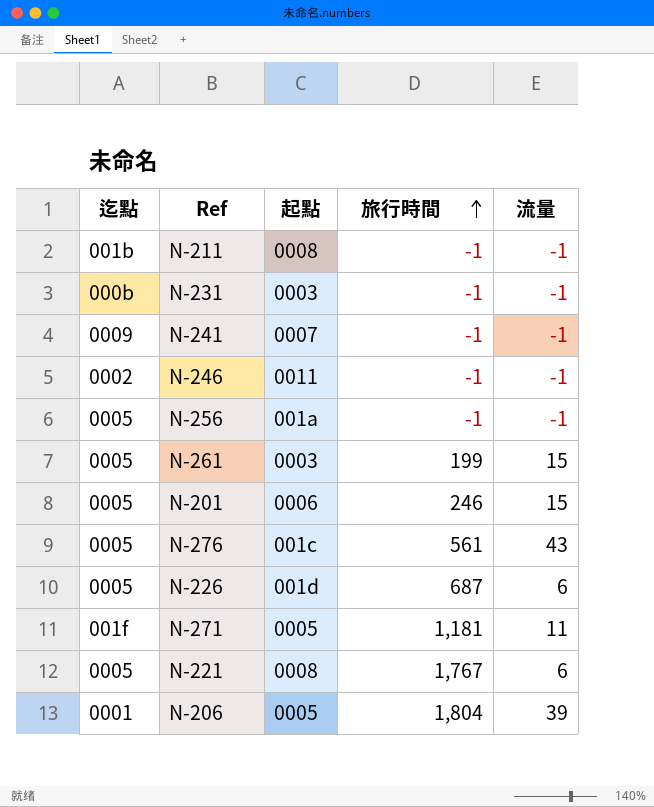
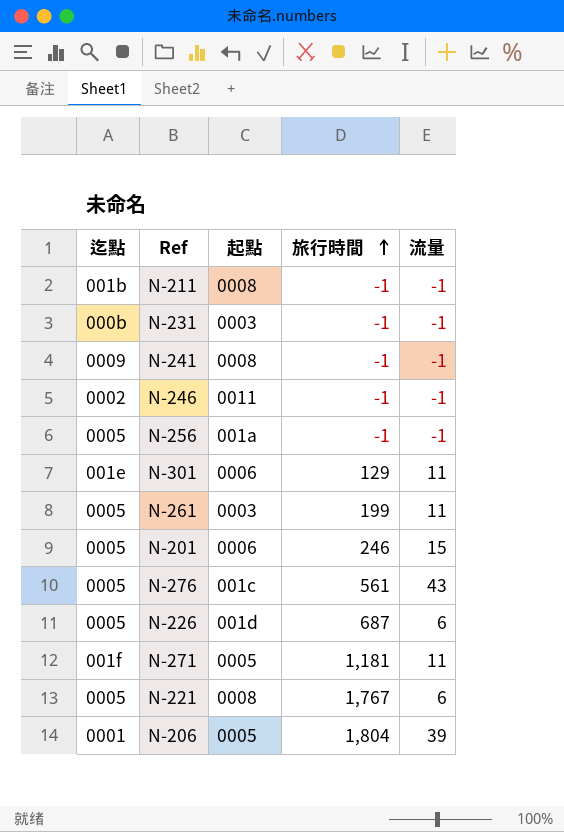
N-241 | 起點: 0007 -> 0008
row N-301: none -> 001e | 0006 | 129 | 11
N-261 | 流量: 15 -> 11

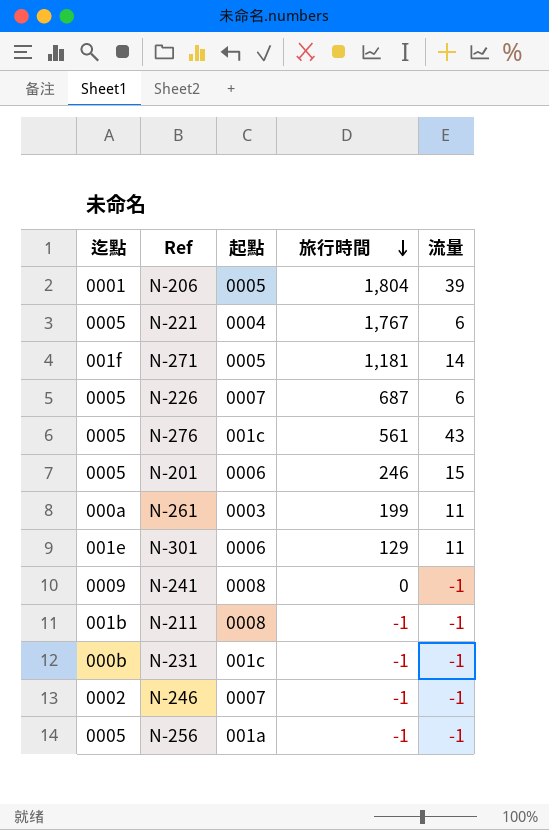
row order: 旅行時間 ascending -> 旅行時間 descending
N-221 | 起點: 0008 -> 0004
N-271 | 流量: 11 -> 14
N-226 | 起點: 001d -> 0007
N-261 | 迄點: 0005 -> 000a
N-241 | 旅行時間: -1 -> 0
N-231 | 起點: 0003 -> 001c
N-246 | 起點: 0011 -> 0007

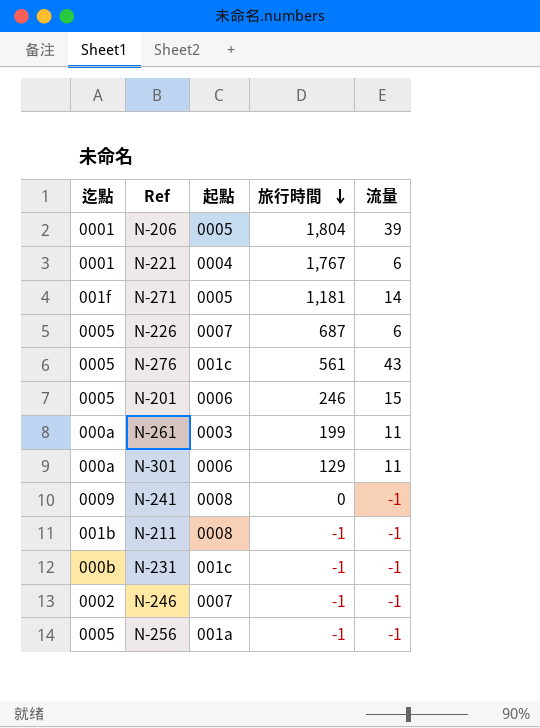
N-221 | 迄點: 0005 -> 0001
N-301 | 迄點: 001e -> 000a

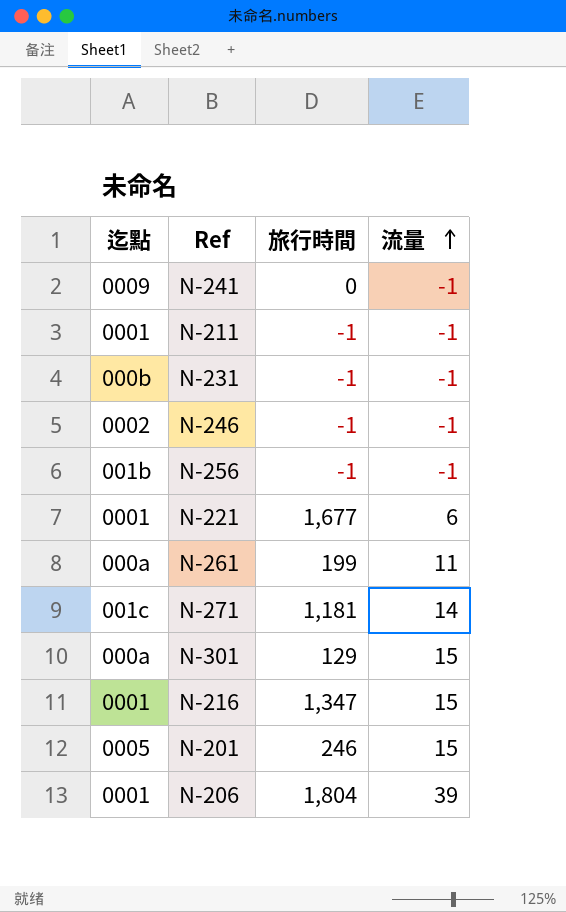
row order: 旅行時間 descending -> 流量 ascending
column 起點 | position: 3 -> none
row N-226: 0005 | 0007 | 687 | 6 -> none
row N-276: 0005 | 001c | 561 | 43 -> none
N-211 | 迄點: 001b -> 0001
N-256 | 迄點: 0005 -> 001b
N-221 | 旅行時間: 1,767 -> 1,677
N-271 | 迄點: 001f -> 001c
N-301 | 流量: 11 -> 15
row N-216: none -> 0001 | 1,347 | 15

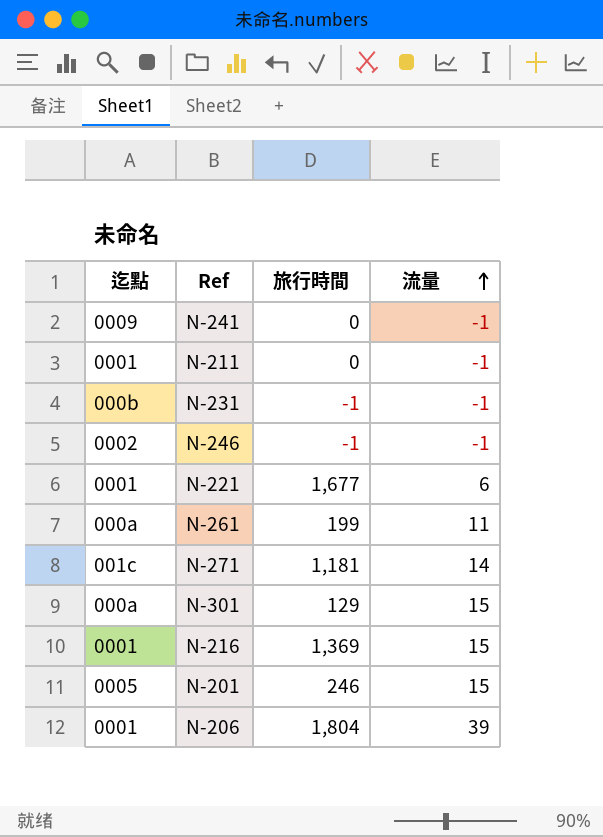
row N-256: 001b | -1 | -1 -> none
N-211 | 旅行時間: -1 -> 0
N-216 | 旅行時間: 1,347 -> 1,369

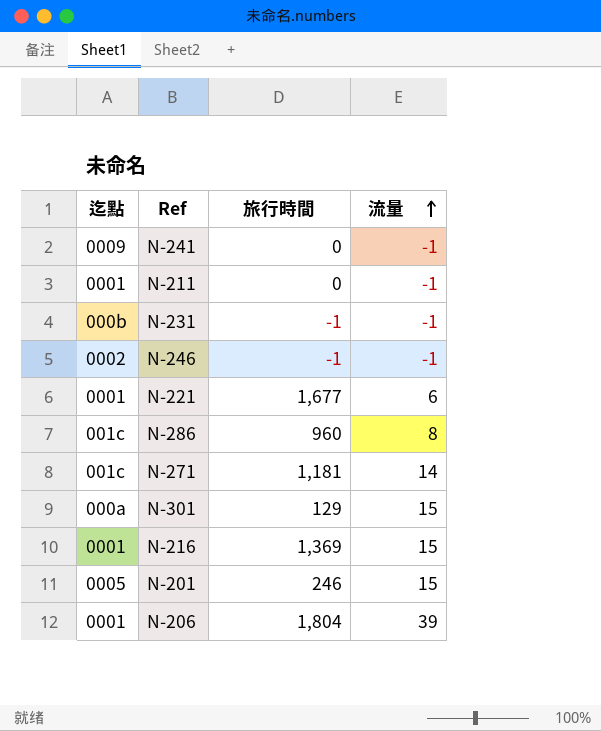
row N-261: 000a | 199 | 11 -> none
row N-286: none -> 001c | 960 | 8

